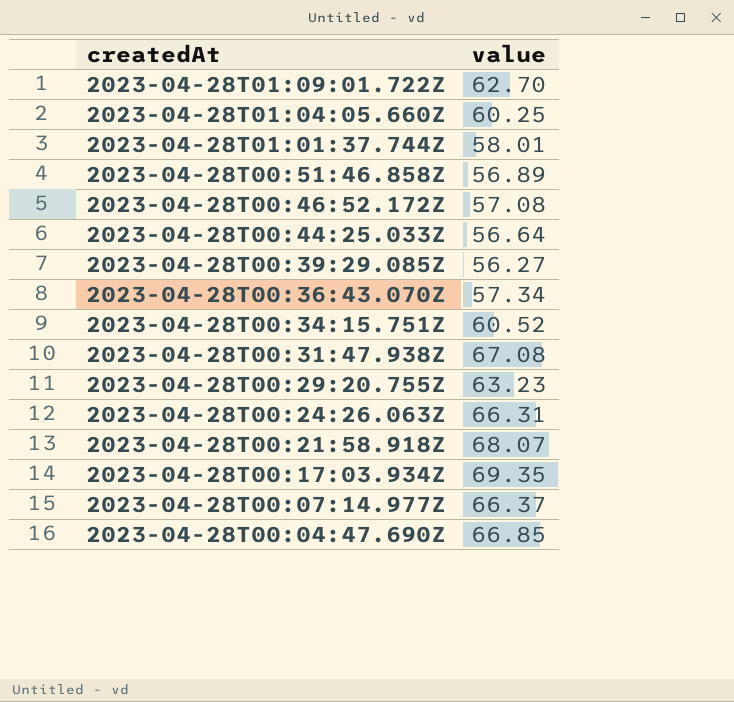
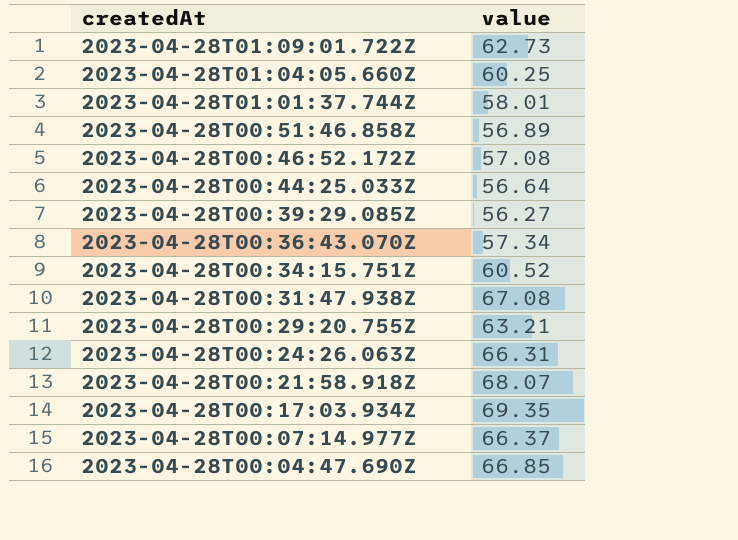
2023-04-28T01:09:01.722Z | value: 62.70 -> 62.73
2023-04-28T00:29:20.755Z | value: 63.23 -> 63.21

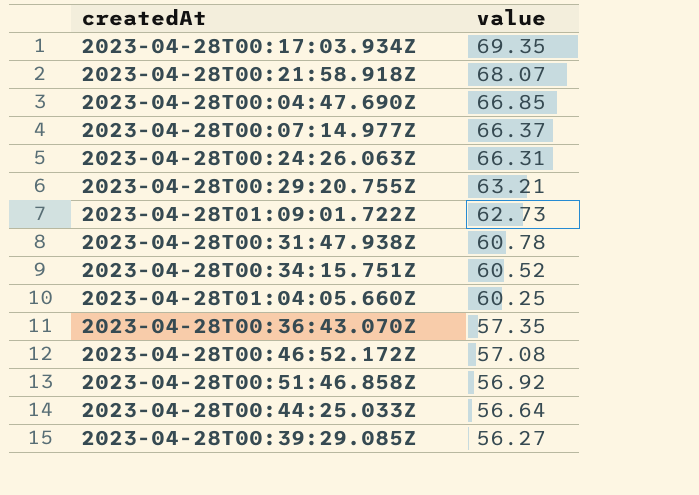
row order: createdAt descending -> value descending
row 2023-04-28T01:01:37.744Z: 58.01 -> none
2023-04-28T00:31:47.938Z | value: 67.08 -> 60.78
2023-04-28T00:36:43.070Z | value: 57.34 -> 57.35
2023-04-28T00:51:46.858Z | value: 56.89 -> 56.92

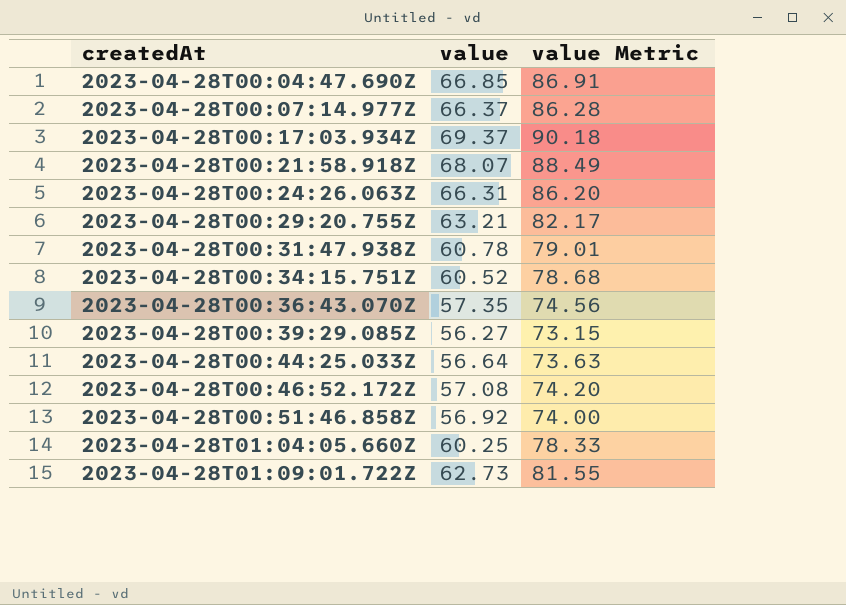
row order: value descending -> createdAt ascending
column value Metric | formula: none -> [value] * 1.3
2023-04-28T00:17:03.934Z | value: 69.35 -> 69.37

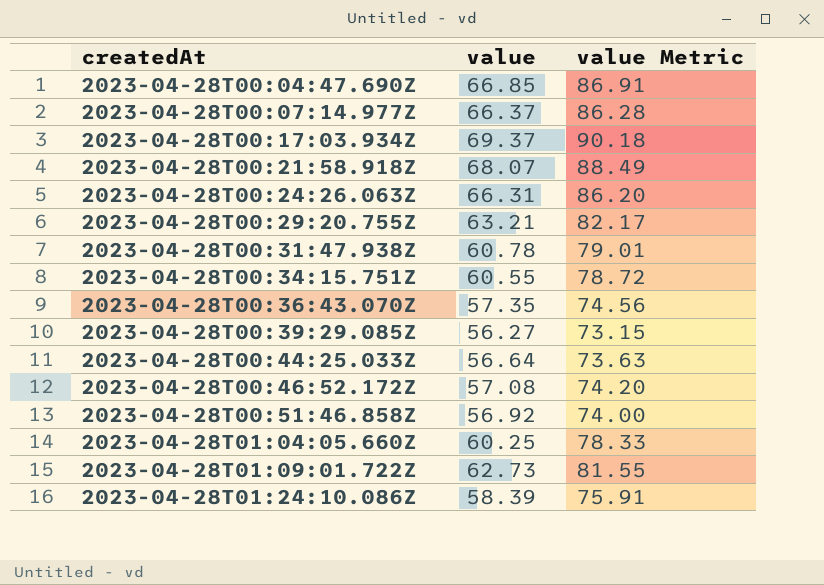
2023-04-28T00:34:15.751Z | value: 60.52 -> 60.55
2023-04-28T00:34:15.751Z | value Metric: 78.68 -> 78.72
row 2023-04-28T01:24:10.086Z: none -> 58.39 | 75.91

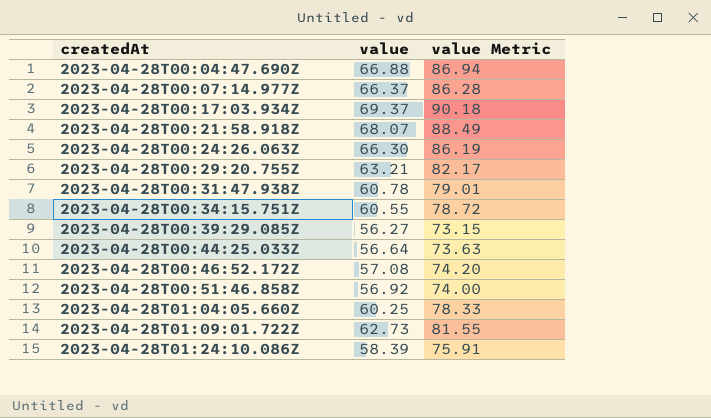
row 2023-04-28T00:36:43.070Z: 57.35 | 74.56 -> none
2023-04-28T00:04:47.690Z | value: 66.85 -> 66.88
2023-04-28T00:04:47.690Z | value Metric: 86.91 -> 86.94
2023-04-28T00:24:26.063Z | value: 66.31 -> 66.30
2023-04-28T00:24:26.063Z | value Metric: 86.20 -> 86.19

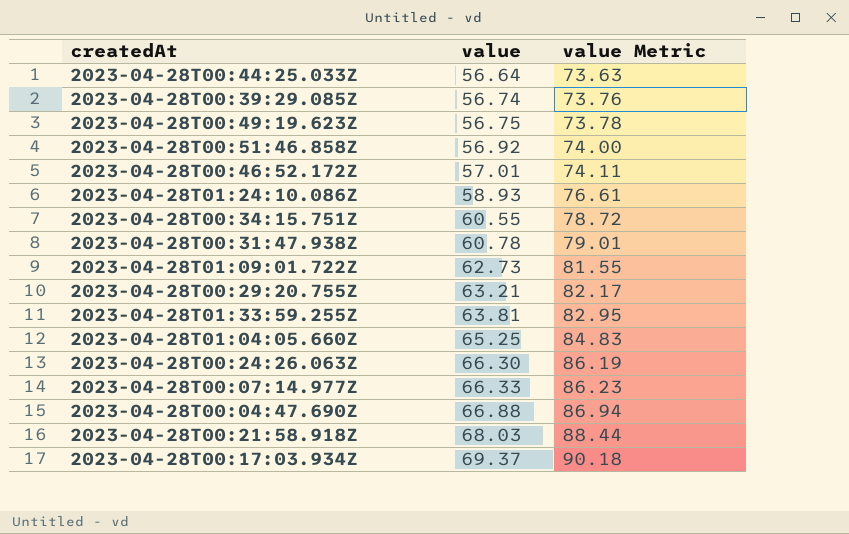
row order: createdAt ascending -> value ascending
2023-04-28T00:39:29.085Z | value: 56.27 -> 56.74
2023-04-28T00:39:29.085Z | value Metric: 73.15 -> 73.76
row 2023-04-28T00:49:19.623Z: none -> 56.75 | 73.78
2023-04-28T00:46:52.172Z | value: 57.08 -> 57.01
2023-04-28T00:46:52.172Z | value Metric: 74.20 -> 74.11
2023-04-28T01:24:10.086Z | value: 58.39 -> 58.93
2023-04-28T01:24:10.086Z | value Metric: 75.91 -> 76.61
row 2023-04-28T01:33:59.255Z: none -> 63.81 | 82.95
2023-04-28T01:04:05.660Z | value: 60.25 -> 65.25
2023-04-28T01:04:05.660Z | value Metric: 78.33 -> 84.83
2023-04-28T00:07:14.977Z | value: 66.37 -> 66.33
2023-04-28T00:07:14.977Z | value Metric: 86.28 -> 86.23
2023-04-28T00:21:58.918Z | value: 68.07 -> 68.03
2023-04-28T00:21:58.918Z | value Metric: 88.49 -> 88.44

